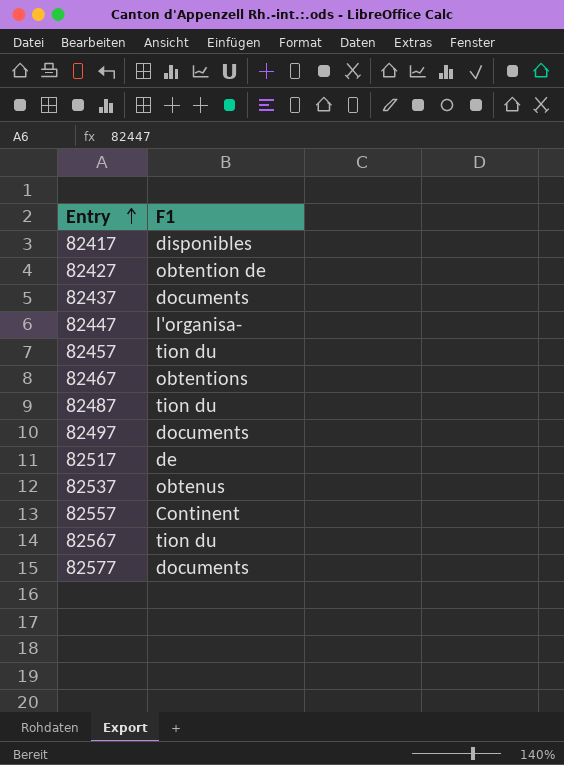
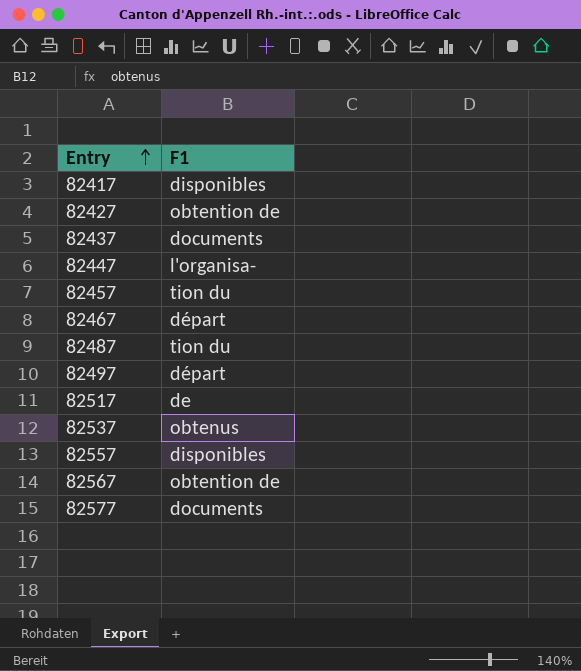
82467 | F1: obtentions -> départ
82497 | F1: documents -> départ
82557 | F1: Continent -> disponibles
82567 | F1: tion du -> obtention de

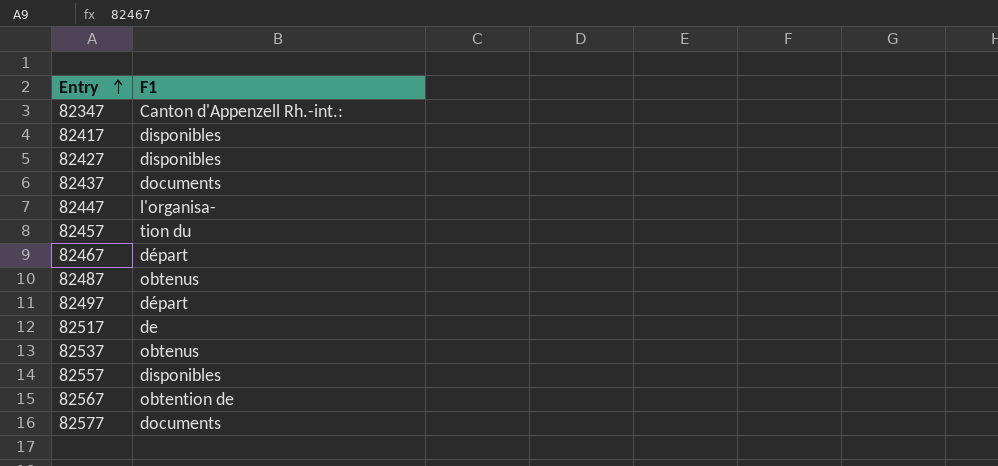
row 82347: none -> Canton d'Appenzell Rh.-int.:
82427 | F1: obtention de -> disponibles
82487 | F1: tion du -> obtenus

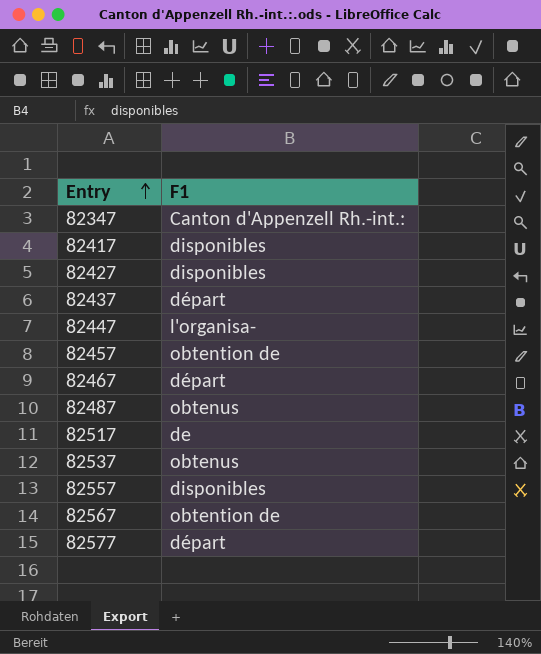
row 82497: départ -> none
82437 | F1: documents -> départ
82457 | F1: tion du -> obtention de
82577 | F1: documents -> départ

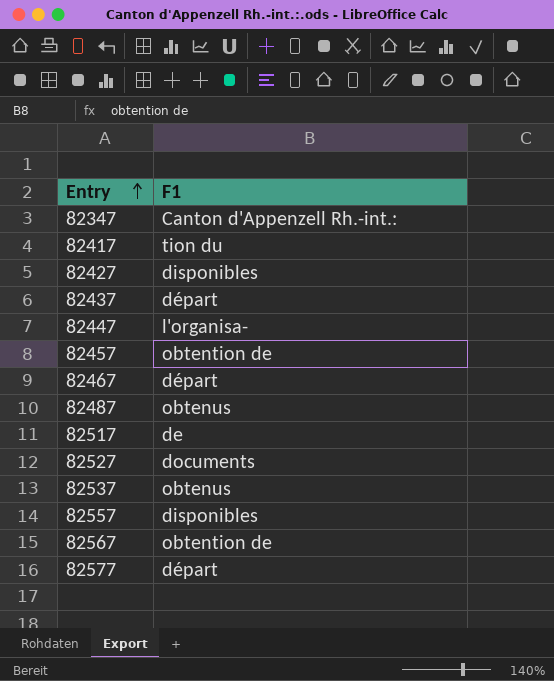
82417 | F1: disponibles -> tion du
row 82527: none -> documents

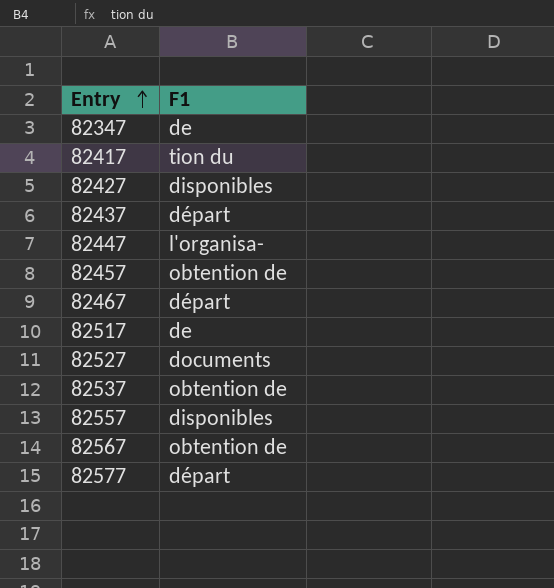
row 82487: obtenus -> none
82347 | F1: Canton d'Appenzell Rh.-int.: -> de
82537 | F1: obtenus -> obtention de

